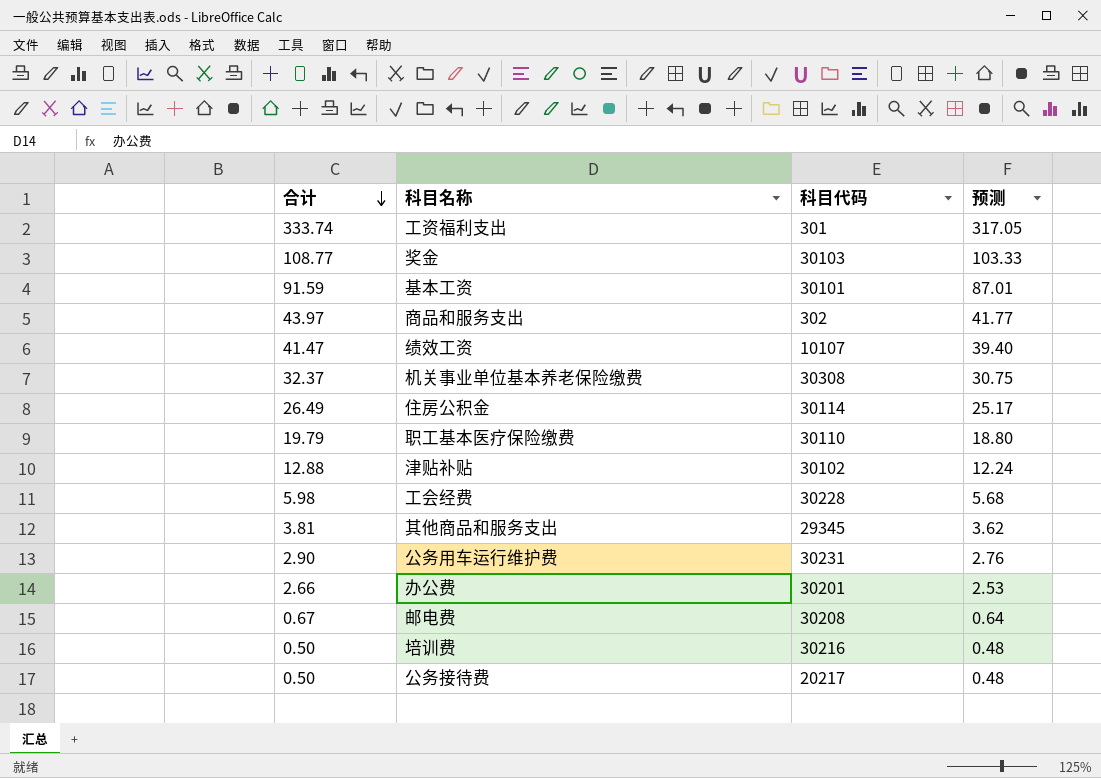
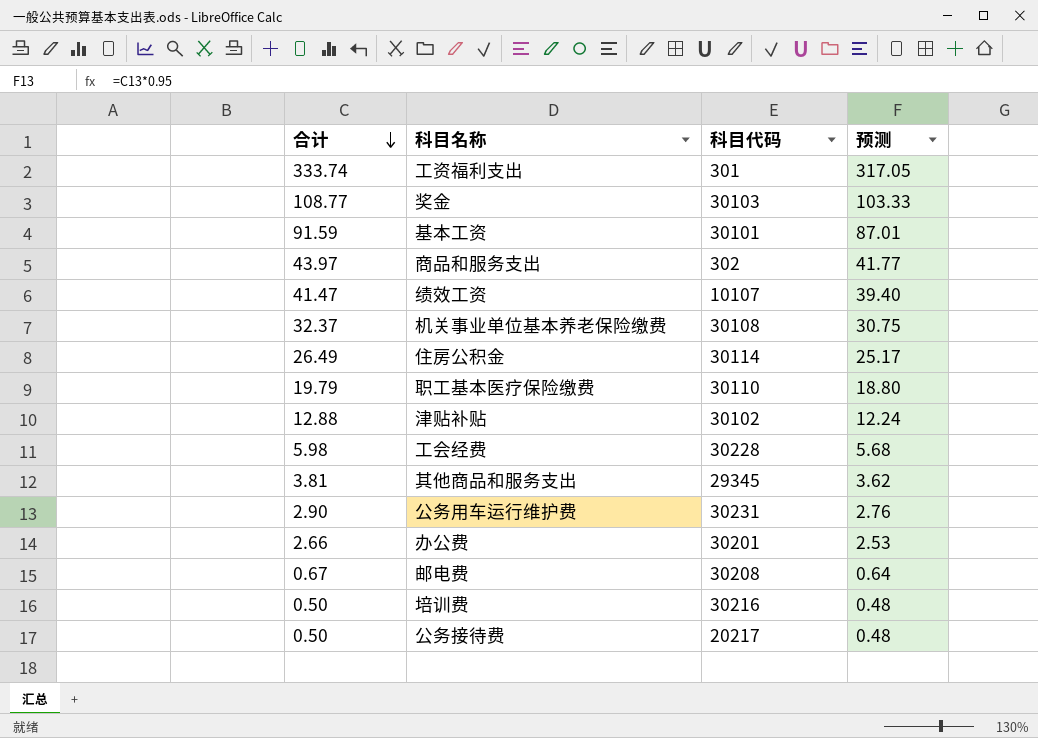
机关事业单位基本养老保险缴费 | 科目代码: 30308 -> 30108

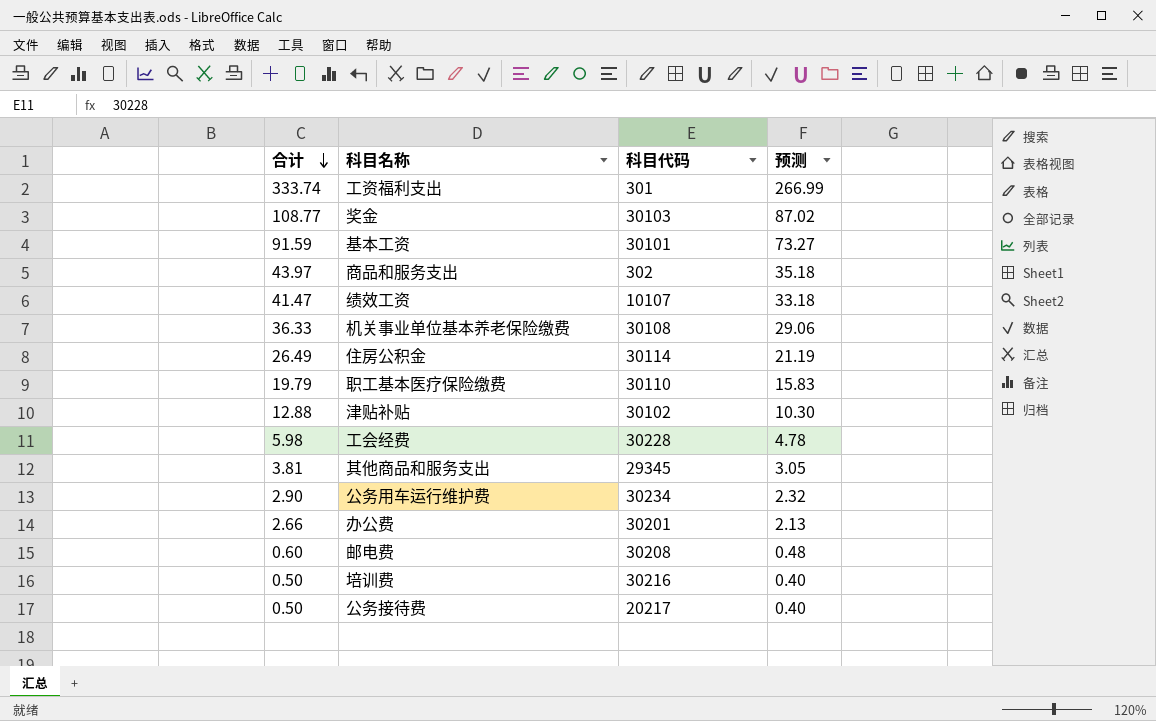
column 预测 | formula: [合计] * 0.95 -> [合计] * 0.8
机关事业单位基本养老保险缴费 | 合计: 32.37 -> 36.33
公务用车运行维护费 | 科目代码: 30231 -> 30234
邮电费 | 合计: 0.67 -> 0.60

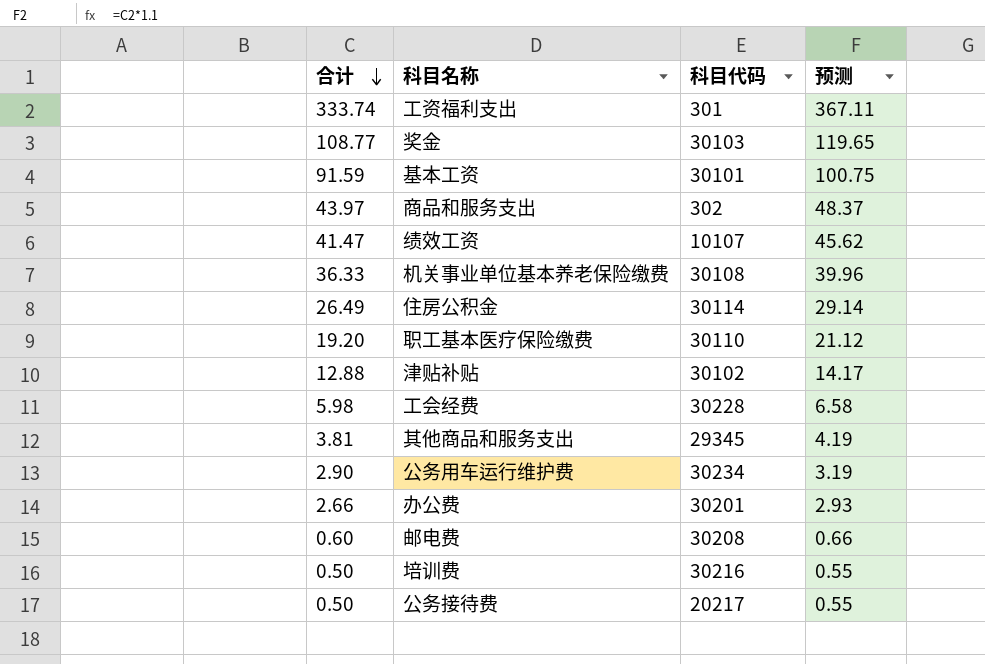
column 预测 | formula: [合计] * 0.8 -> [合计] * 1.1
职工基本医疗保险缴费 | 合计: 19.79 -> 19.20

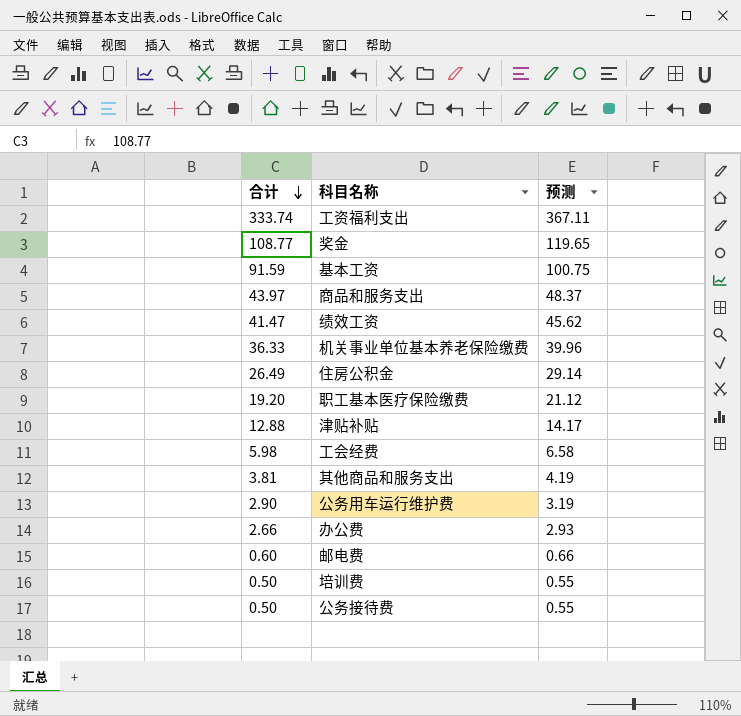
column 科目代码 | position: 3 -> none

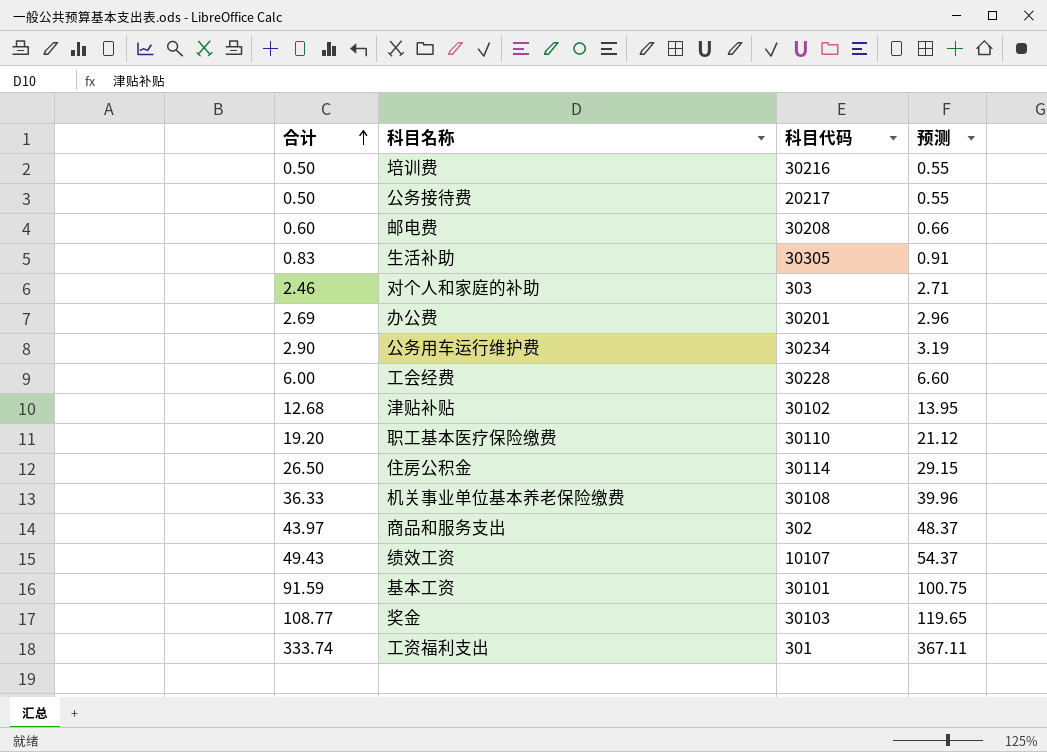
row order: 合计 descending -> 合计 ascending
column 科目代码 | position: none -> 3
row 其他商品和服务支出: 3.81 | 4.19 -> none
row 生活补助: none -> 0.83 | 30305 | 0.91
row 对个人和家庭的补助: none -> 2.46 | 303 | 2.71
办公费 | 合计: 2.66 -> 2.69
办公费 | 预测: 2.93 -> 2.96
工会经费 | 合计: 5.98 -> 6.00
工会经费 | 预测: 6.58 -> 6.60
津贴补贴 | 合计: 12.88 -> 12.68
津贴补贴 | 预测: 14.17 -> 13.95
住房公积金 | 合计: 26.49 -> 26.50
住房公积金 | 预测: 29.14 -> 29.15
绩效工资 | 合计: 41.47 -> 49.43
绩效工资 | 预测: 45.62 -> 54.37

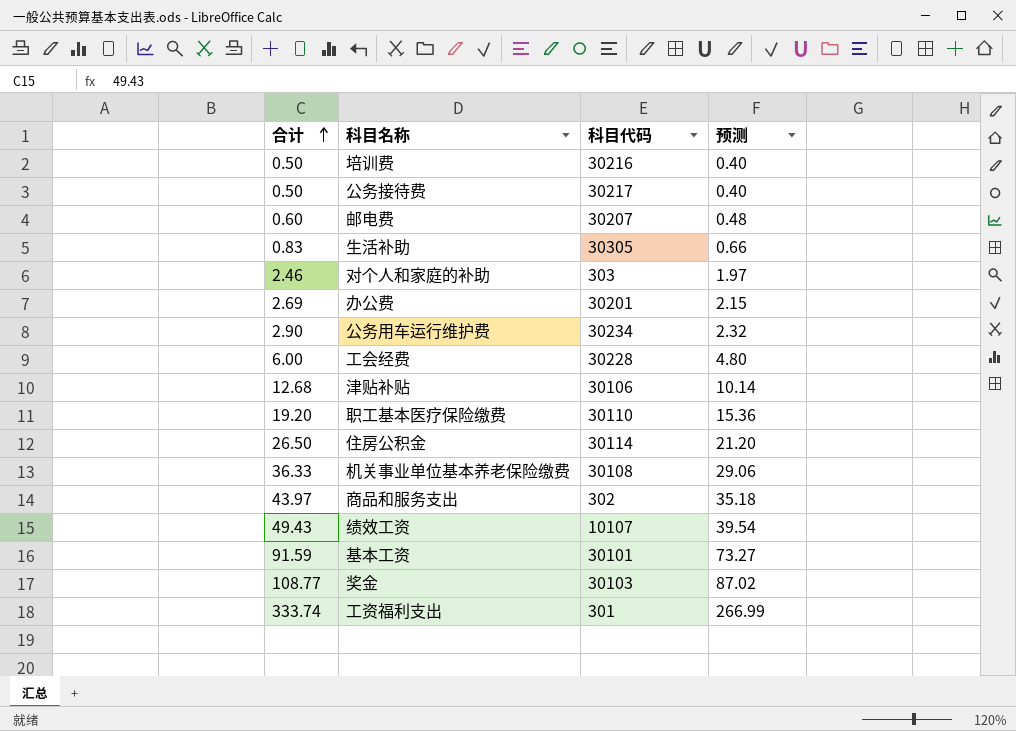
column 预测 | formula: [合计] * 1.1 -> [合计] * 0.8
公务接待费 | 科目代码: 20217 -> 30217
邮电费 | 科目代码: 30208 -> 30207
津贴补贴 | 科目代码: 30102 -> 30106

